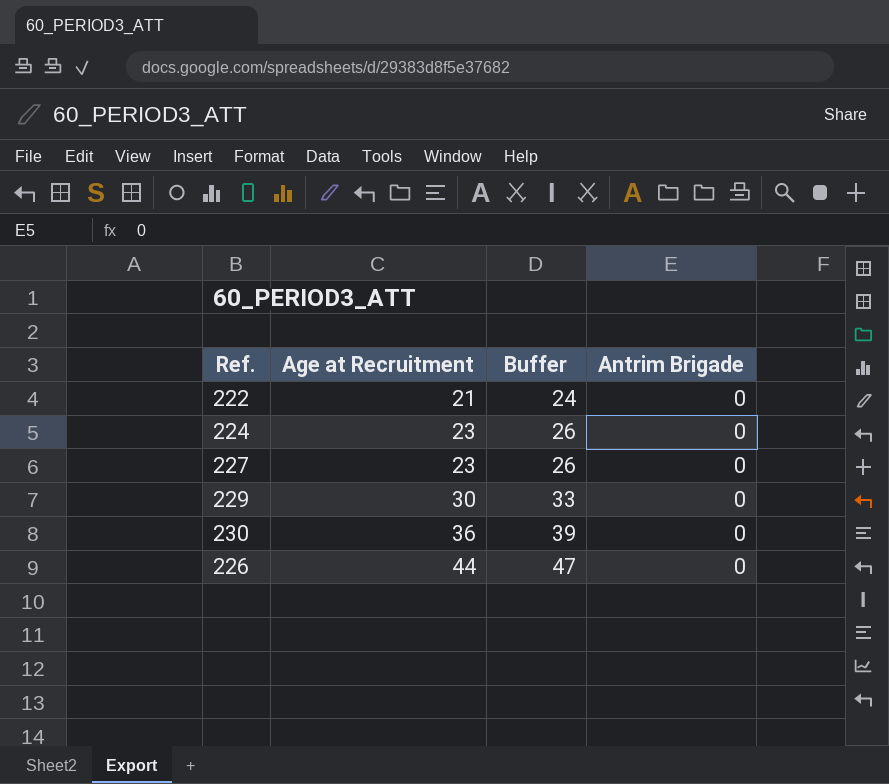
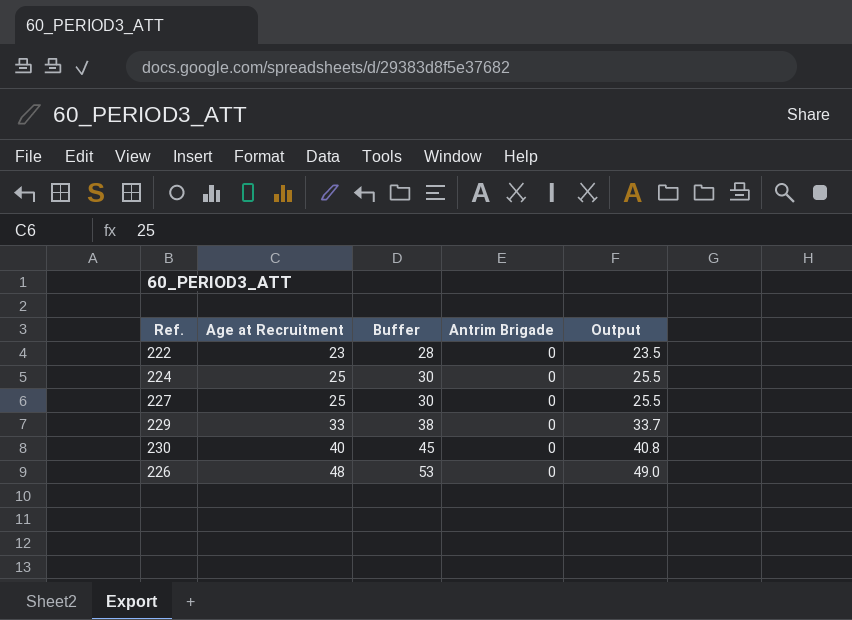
column Buffer | formula: [Age at Recruitment] + 3 -> [Age at Recruitment] + 5
column Output | formula: none -> [Age at Recruitment] * 1.02
222 | Age at Recruitment: 21 -> 23
224 | Age at Recruitment: 23 -> 25
227 | Age at Recruitment: 23 -> 25
229 | Age at Recruitment: 30 -> 33
230 | Age at Recruitment: 36 -> 40
226 | Age at Recruitment: 44 -> 48

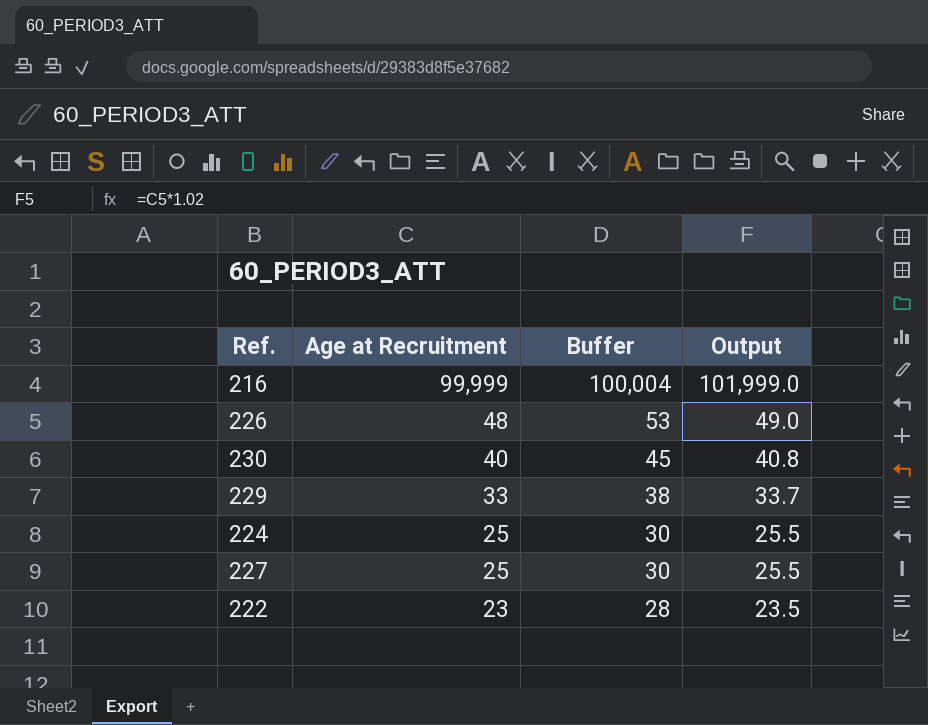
row order: Age at Recruitment ascending -> Age at Recruitment descending
column Antrim Brigade | position: 4 -> none
row 216: none -> 99,999 | 100,004 | 101,999.0

